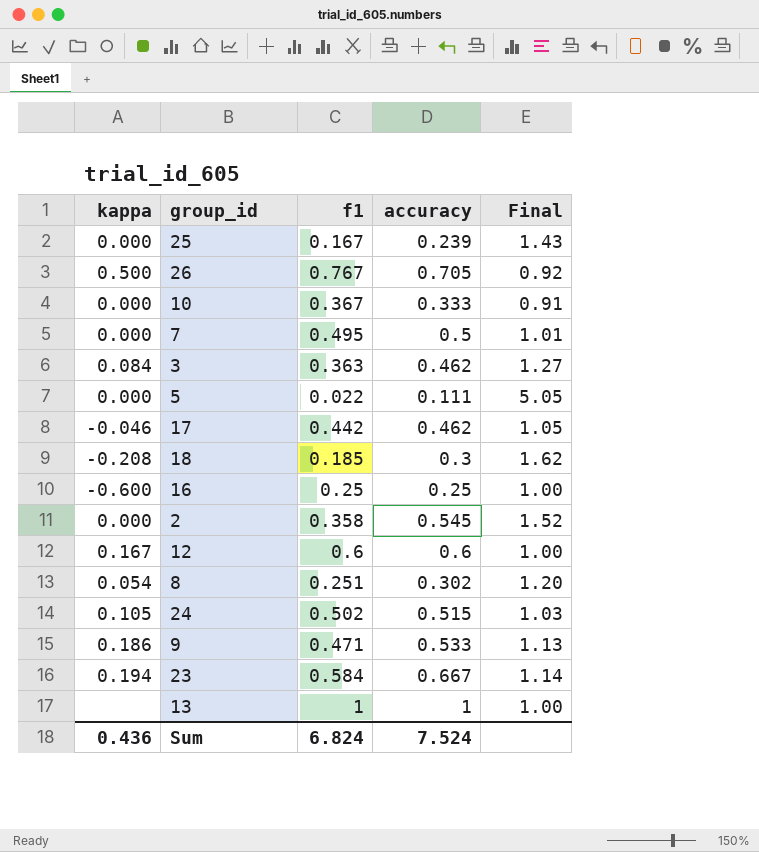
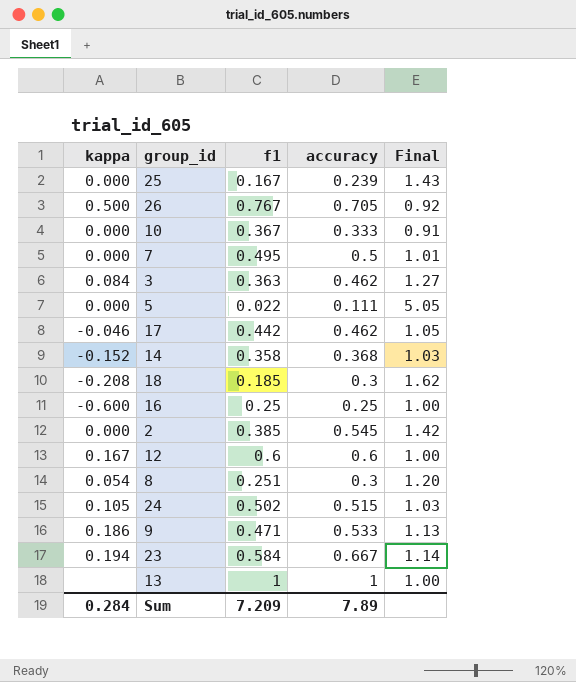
row 14: none -> -0.152 | 0.358 | 0.368 | 1.03
2 | f1: 0.358 -> 0.385
2 | Final: 1.52 -> 1.42
8 | accuracy: 0.302 -> 0.3
Sum | kappa: 0.436 -> 0.284
Sum | f1: 6.824 -> 7.209
Sum | accuracy: 7.524 -> 7.89

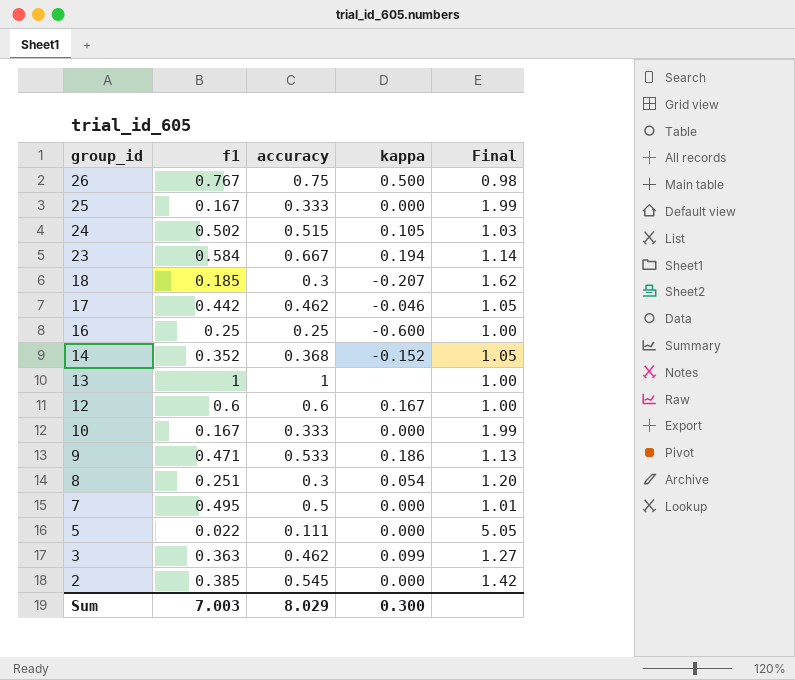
row order: none -> group_id descending
column kappa | position: 1 -> 4
26 | accuracy: 0.705 -> 0.75
26 | Final: 0.92 -> 0.98
25 | accuracy: 0.239 -> 0.333
25 | Final: 1.43 -> 1.99
18 | kappa: -0.208 -> -0.207
14 | f1: 0.358 -> 0.352
14 | Final: 1.03 -> 1.05
10 | f1: 0.367 -> 0.167
10 | Final: 0.91 -> 1.99
3 | kappa: 0.084 -> 0.099
Sum | f1: 7.209 -> 7.003
Sum | accuracy: 7.89 -> 8.029
Sum | kappa: 0.284 -> 0.300

